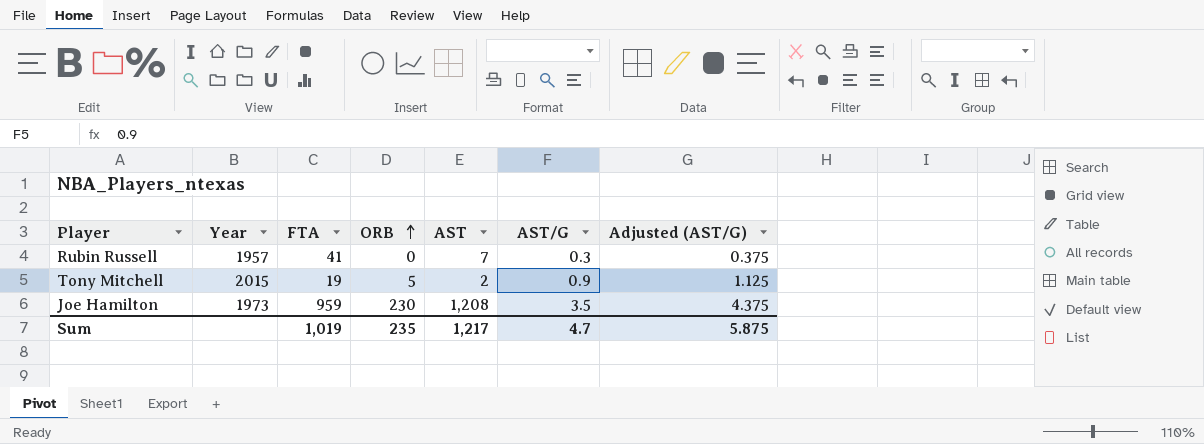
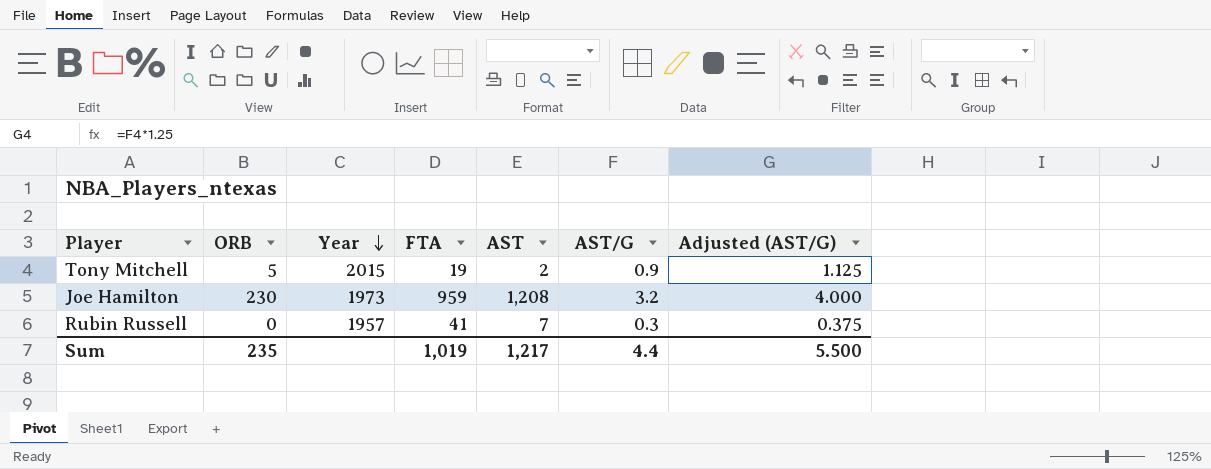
row order: ORB ascending -> Year descending
column ORB | position: 4 -> 2
Joe Hamilton | AST/G: 3.5 -> 3.2
Joe Hamilton | Adjusted (AST/G): 4.375 -> 4.000
Sum | AST/G: 4.7 -> 4.4
Sum | Adjusted (AST/G): 5.875 -> 5.500

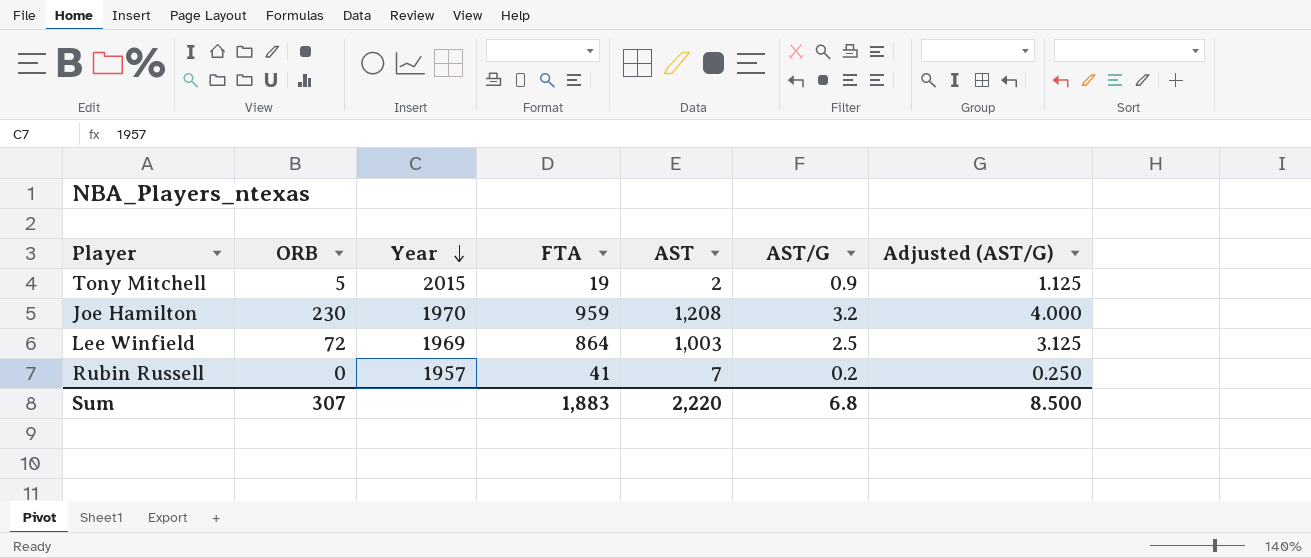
Joe Hamilton | Year: 1973 -> 1970
row Lee Winfield: none -> 72 | 1969 | 864 | 1,003 | 2.5 | 3.125
Rubin Russell | AST/G: 0.3 -> 0.2
Rubin Russell | Adjusted (AST/G): 0.375 -> 0.250
Sum | ORB: 235 -> 307
Sum | FTA: 1,019 -> 1,883
Sum | AST: 1,217 -> 2,220
Sum | AST/G: 4.4 -> 6.8
Sum | Adjusted (AST/G): 5.500 -> 8.500

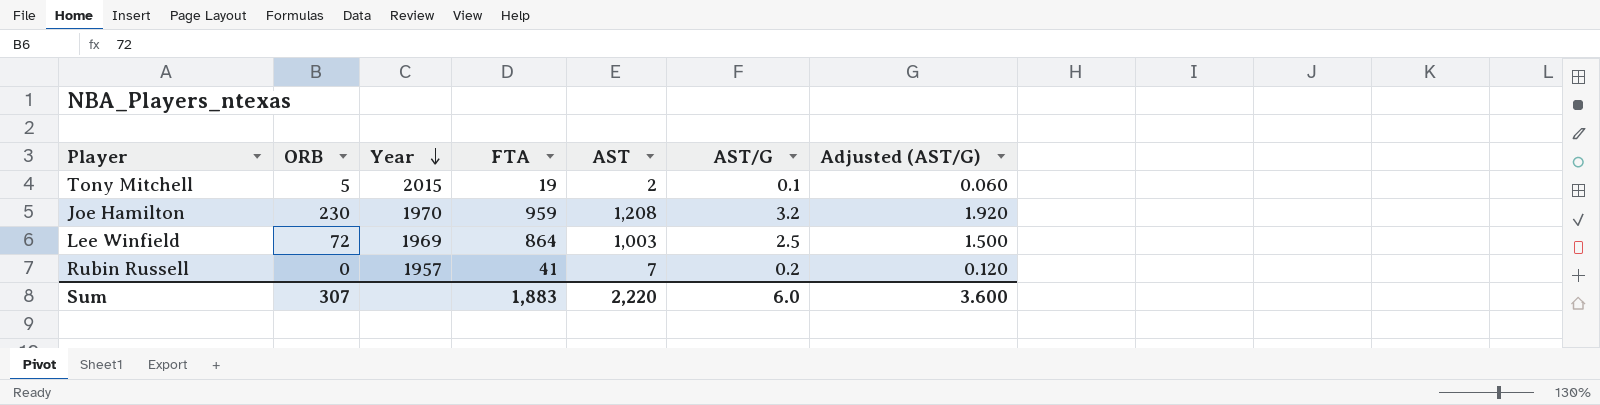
column Adjusted (AST/G) | formula: [AST/G] * 1.25 -> [AST/G] * 0.6
Tony Mitchell | AST/G: 0.9 -> 0.1
Sum | AST/G: 6.8 -> 6.0
Sum | Adjusted (AST/G): 8.500 -> 3.600

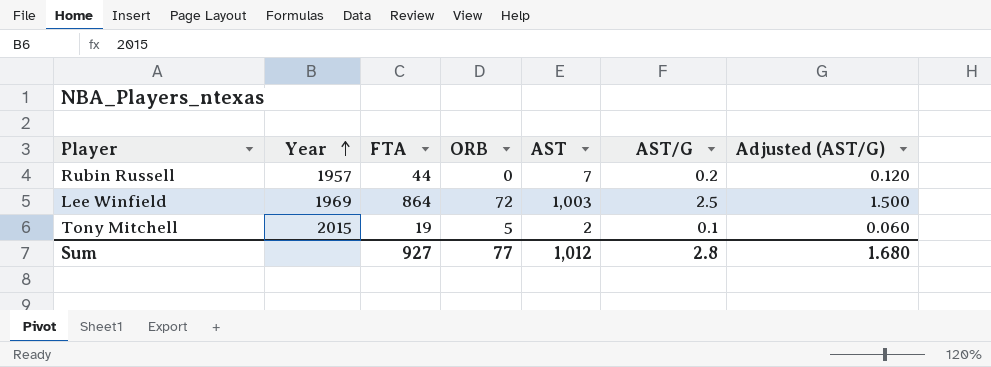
row order: Year descending -> Year ascending
column ORB | position: 2 -> 4
row Joe Hamilton: 230 | 1970 | 959 | 1,208 | 3.2 | 1.920 -> none
Rubin Russell | FTA: 41 -> 44
Sum | FTA: 1,883 -> 927
Sum | ORB: 307 -> 77
Sum | AST: 2,220 -> 1,012
Sum | AST/G: 6.0 -> 2.8
Sum | Adjusted (AST/G): 3.600 -> 1.680

